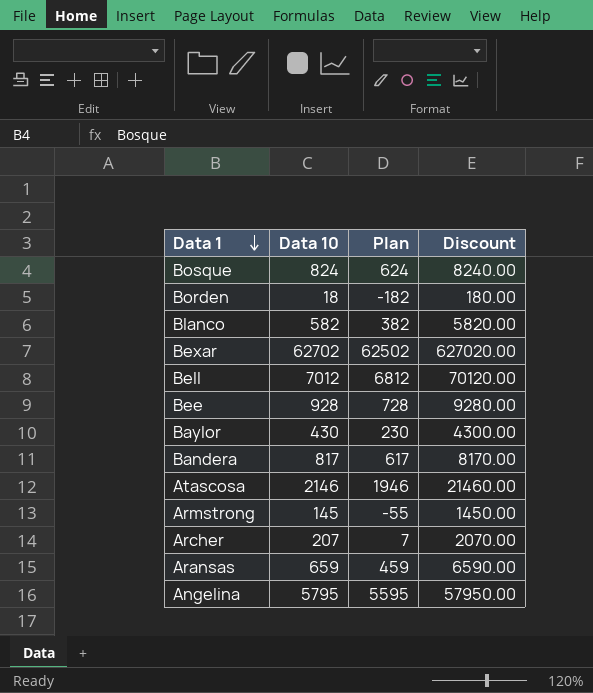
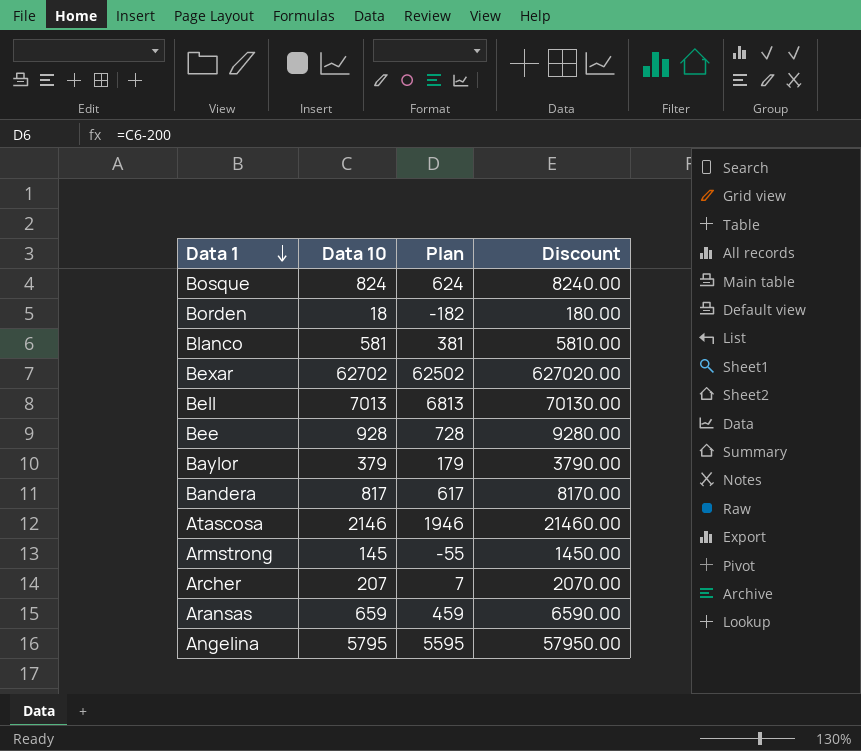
Blanco | Data 10: 582 -> 581
Blanco | Plan: 382 -> 381
Blanco | Discount: 5820.00 -> 5810.00
Bell | Data 10: 7012 -> 7013
Bell | Plan: 6812 -> 6813
Bell | Discount: 70120.00 -> 70130.00
Baylor | Data 10: 430 -> 379
Baylor | Plan: 230 -> 179
Baylor | Discount: 4300.00 -> 3790.00

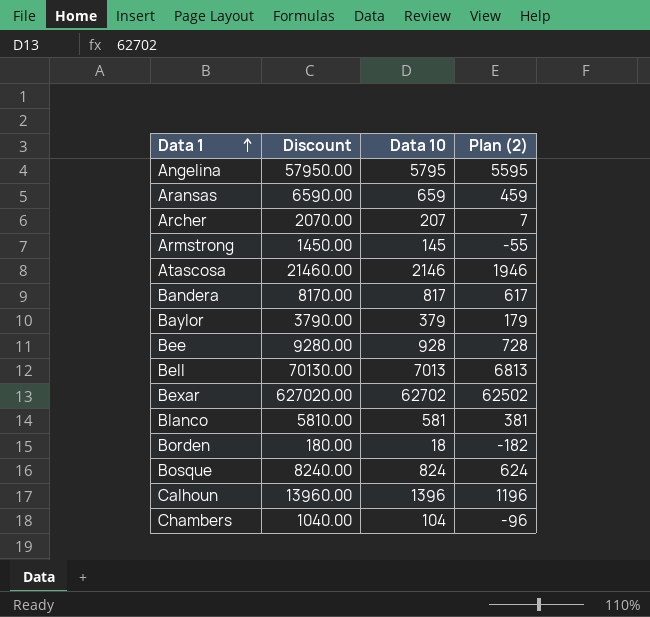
row order: Data 1 descending -> Data 1 ascending
column Discount | position: 4 -> 2
column name: Plan -> Plan (2)
row Calhoun: none -> 13960.00 | 1396 | 1196
row Chambers: none -> 1040.00 | 104 | -96

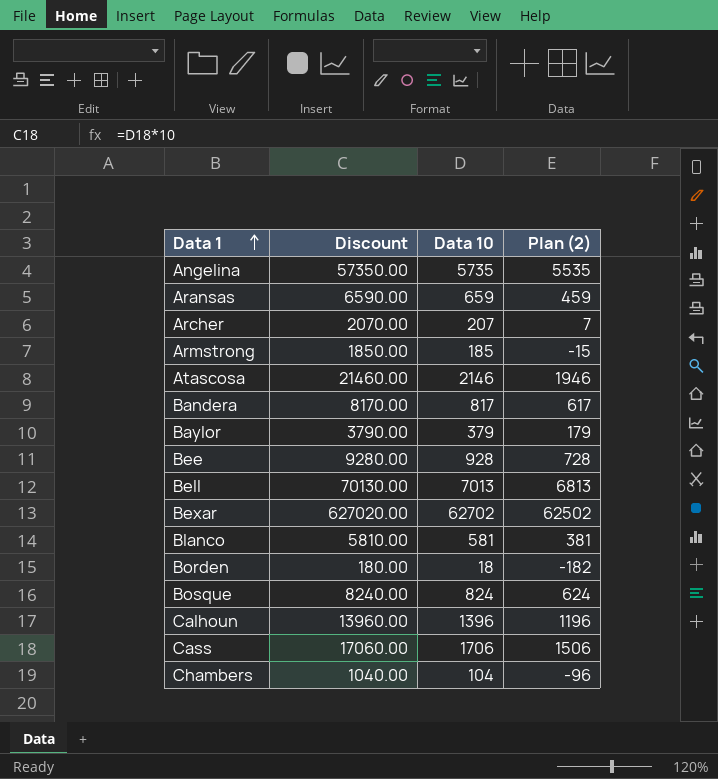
Angelina | Discount: 57950.00 -> 57350.00
Angelina | Data 10: 5795 -> 5735
Angelina | Plan (2): 5595 -> 5535
Armstrong | Discount: 1450.00 -> 1850.00
Armstrong | Data 10: 145 -> 185
Armstrong | Plan (2): -55 -> -15
row Cass: none -> 17060.00 | 1706 | 1506

